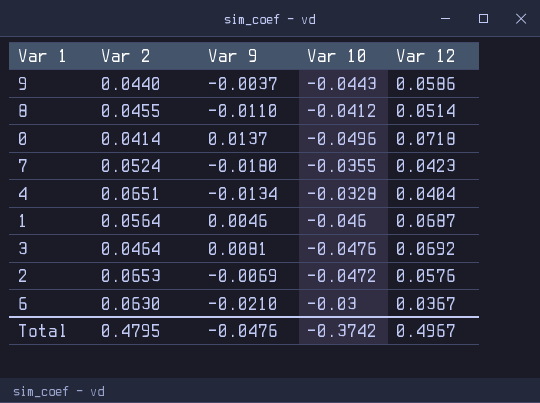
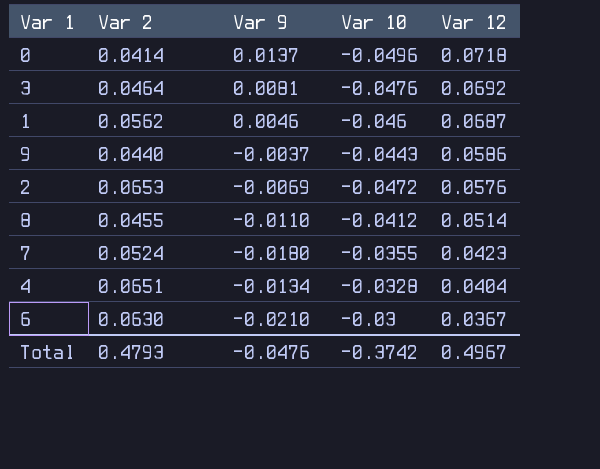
row order: none -> Var 12 descending
1 | Var 2: 0.0564 -> 0.0562
Total | Var 2: 0.4795 -> 0.4793

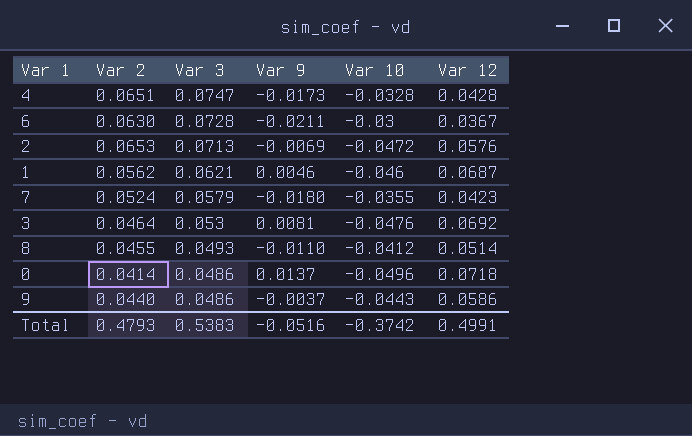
row order: Var 12 descending -> Var 3 descending
column Var 3 | position: none -> 3
4 | Var 9: -0.0134 -> -0.0173
4 | Var 12: 0.0404 -> 0.0428
6 | Var 9: -0.0210 -> -0.0211
Total | Var 9: -0.0476 -> -0.0516
Total | Var 12: 0.4967 -> 0.4991

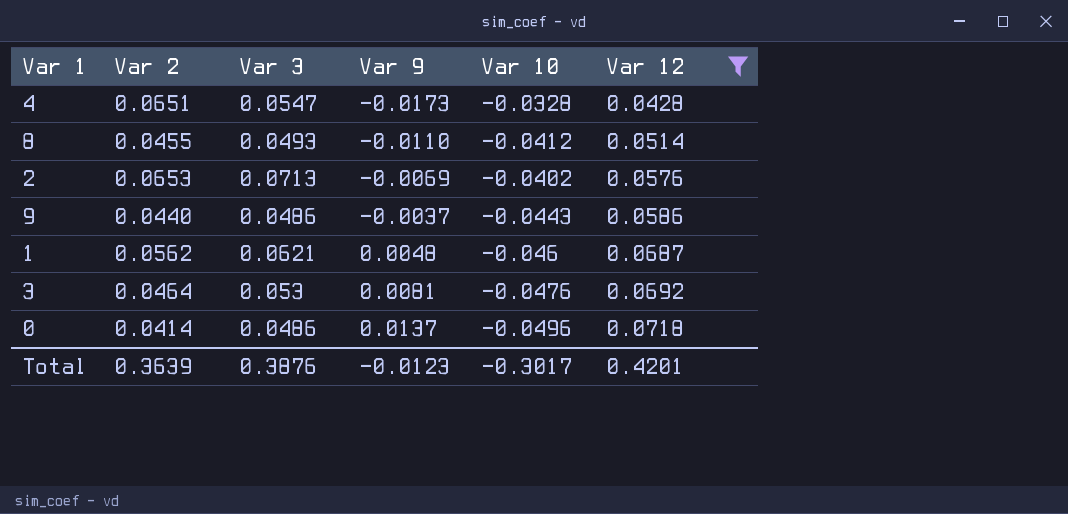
filter: none -> Var 12 >= 0.0428
row order: Var 3 descending -> Var 9 ascending
4 | Var 3: 0.0747 -> 0.0547
2 | Var 10: -0.0472 -> -0.0402
1 | Var 9: 0.0046 -> 0.0048
Total | Var 2: 0.4793 -> 0.3639
Total | Var 3: 0.5383 -> 0.3876
Total | Var 9: -0.0516 -> -0.0123
Total | Var 10: -0.3742 -> -0.3017
Total | Var 12: 0.4991 -> 0.4201

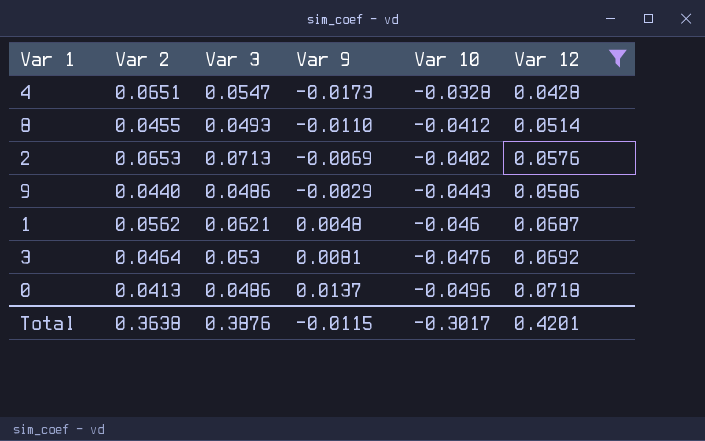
9 | Var 9: -0.0037 -> -0.0029
0 | Var 2: 0.0414 -> 0.0413
Total | Var 2: 0.3639 -> 0.3638
Total | Var 9: -0.0123 -> -0.0115

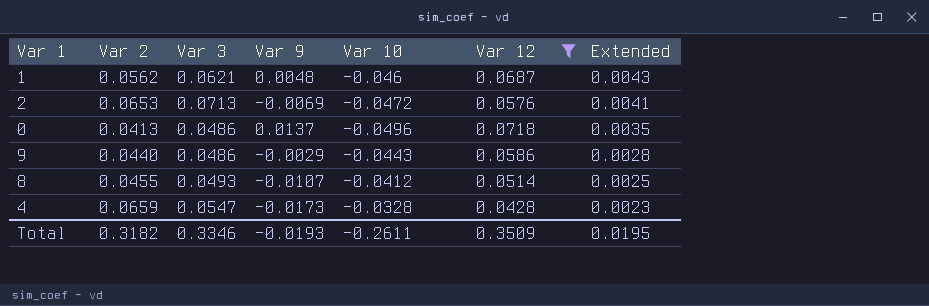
row order: Var 9 ascending -> Extended descending
column Extended | formula: none -> [Var 3] * [Var 12]
row 3: 0.0464 | 0.053 | 0.0081 | -0.0476 | 0.0692 -> none
2 | Var 10: -0.0402 -> -0.0472
8 | Var 9: -0.0110 -> -0.0107
4 | Var 2: 0.0651 -> 0.0659
Total | Var 2: 0.3638 -> 0.3182
Total | Var 3: 0.3876 -> 0.3346
Total | Var 9: -0.0115 -> -0.0193
Total | Var 10: -0.3017 -> -0.2611
Total | Var 12: 0.4201 -> 0.3509

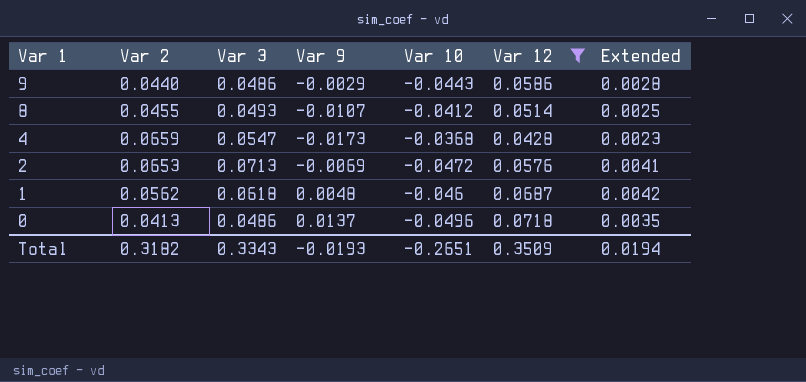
row order: Extended descending -> Var 1 descending
4 | Var 10: -0.0328 -> -0.0368
1 | Var 3: 0.0621 -> 0.0618
1 | Extended: 0.0043 -> 0.0042
Total | Var 3: 0.3346 -> 0.3343
Total | Var 10: -0.2611 -> -0.2651
Total | Extended: 0.0195 -> 0.0194

